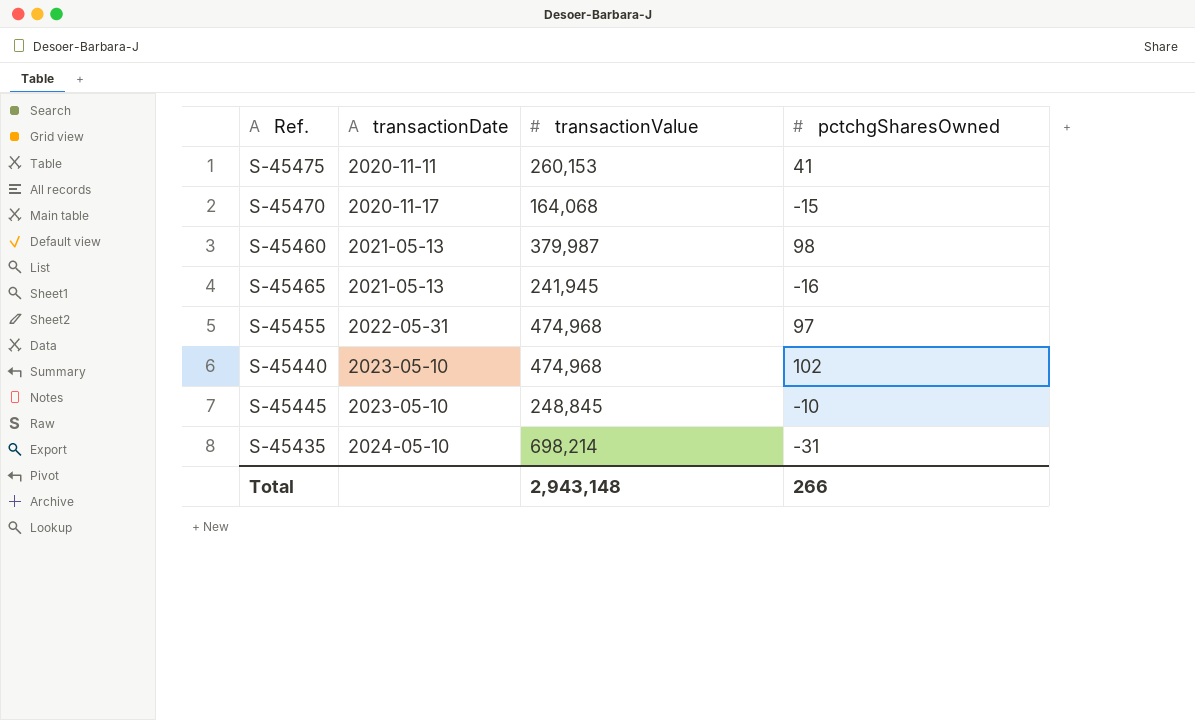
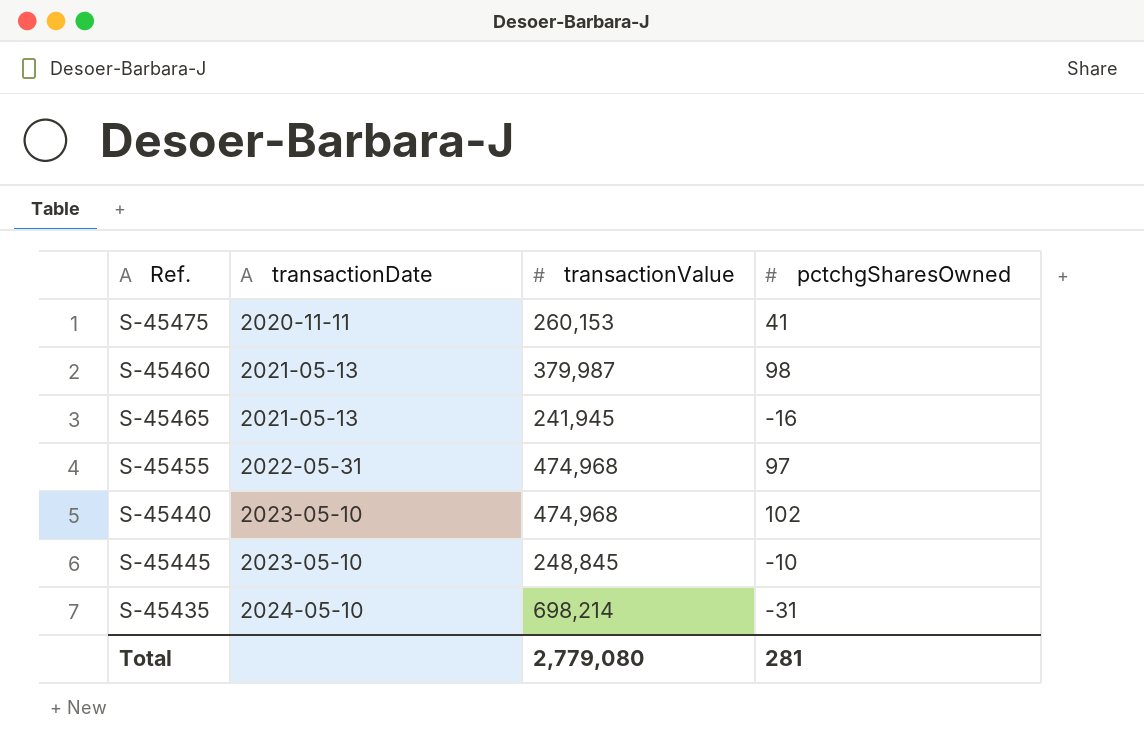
row S-45470: 2020-11-17 | 164,068 | -15 -> none
Total | transactionValue: 2,943,148 -> 2,779,080
Total | pctchgSharesOwned: 266 -> 281

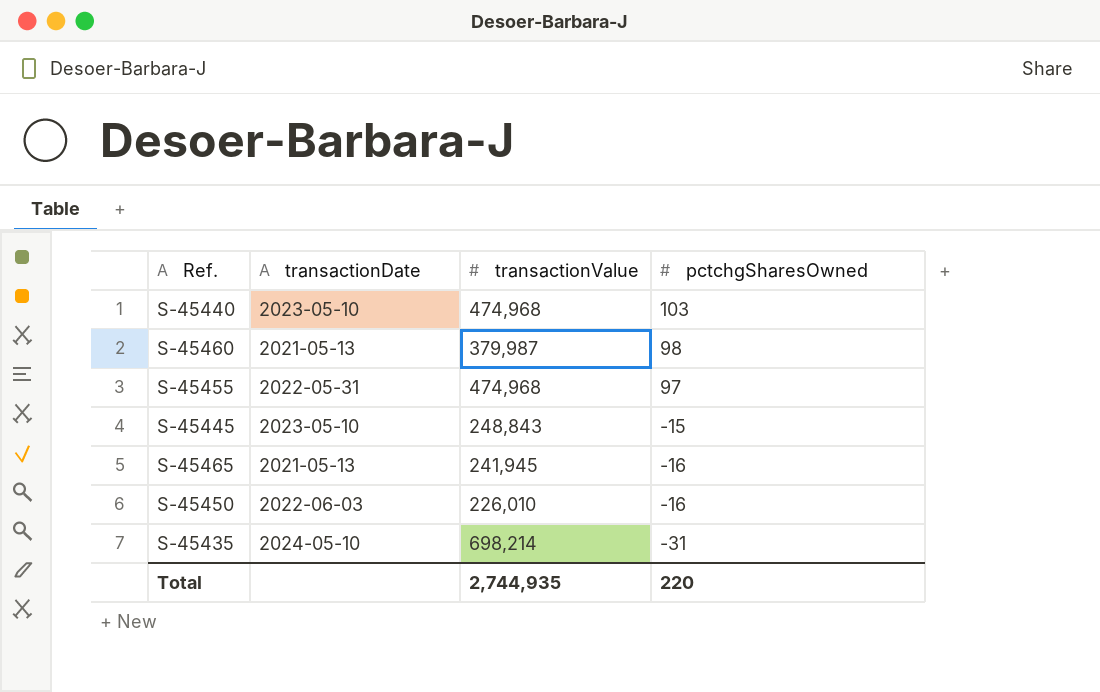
row order: transactionDate ascending -> pctchgSharesOwned descending
row S-45475: 2020-11-11 | 260,153 | 41 -> none
S-45440 | pctchgSharesOwned: 102 -> 103
S-45445 | transactionValue: 248,845 -> 248,843
S-45445 | pctchgSharesOwned: -10 -> -15
row S-45450: none -> 2022-06-03 | 226,010 | -16
Total | transactionValue: 2,779,080 -> 2,744,935
Total | pctchgSharesOwned: 281 -> 220

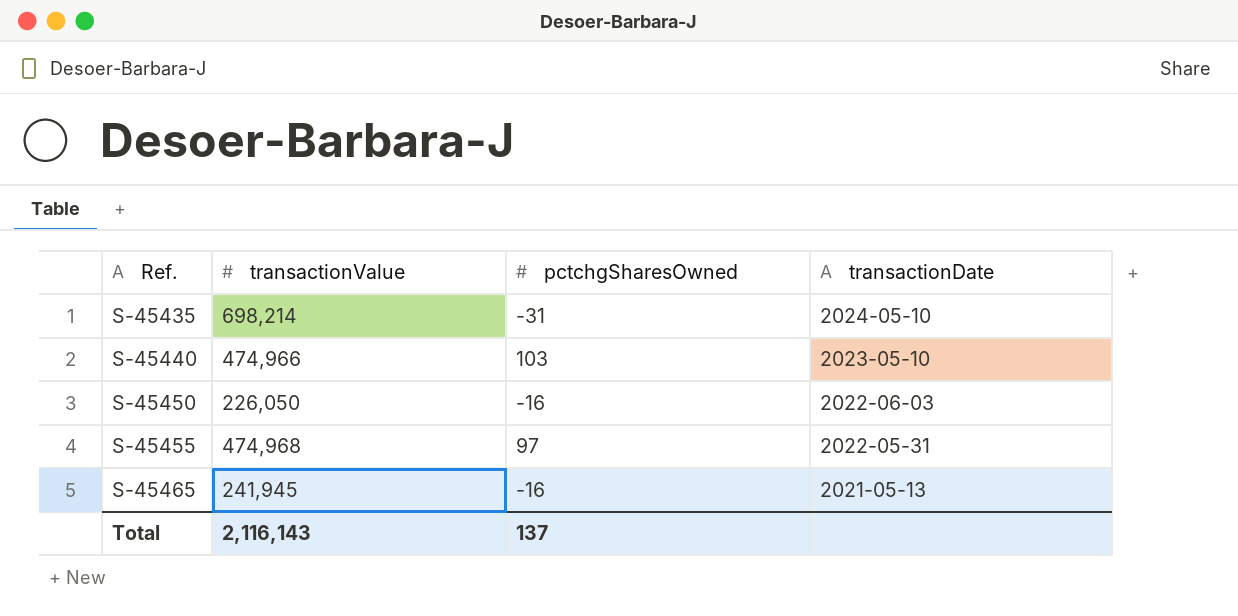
row order: pctchgSharesOwned descending -> Ref. ascending
column transactionDate | position: 2 -> 4
row S-45460: 2021-05-13 | 379,987 | 98 -> none
row S-45445: 2023-05-10 | 248,843 | -15 -> none
S-45440 | transactionValue: 474,968 -> 474,966
S-45450 | transactionValue: 226,010 -> 226,050
Total | transactionValue: 2,744,935 -> 2,116,143
Total | pctchgSharesOwned: 220 -> 137

